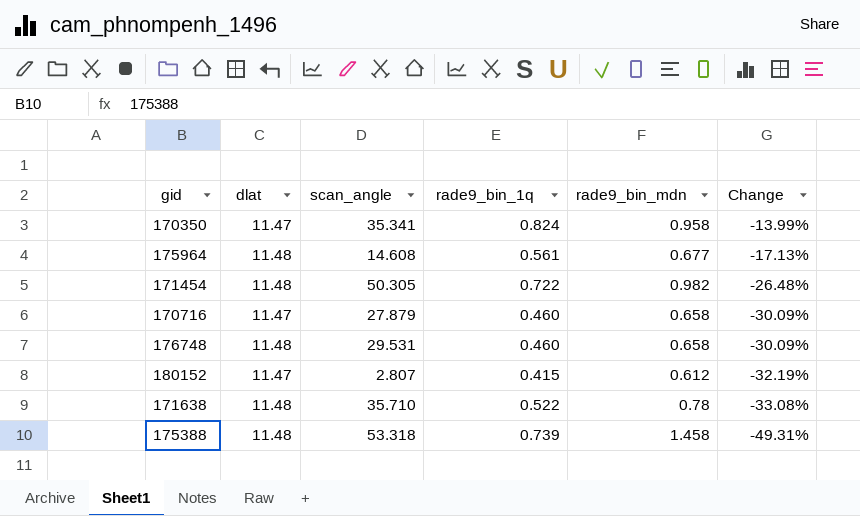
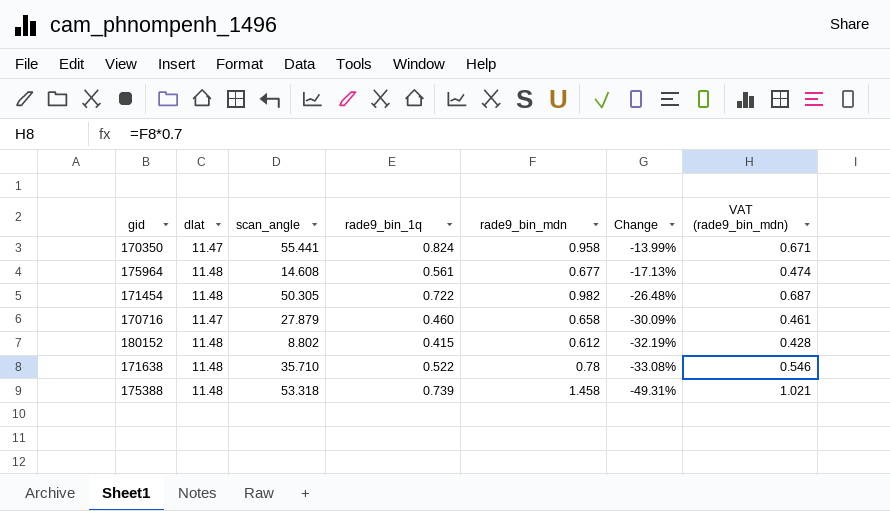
column VAT (rade9_bin_mdn) | formula: none -> [rade9_bin_mdn] * 0.7
row 176748: 11.48 | 29.531 | 0.460 | 0.658 | -30.09% -> none
170350 | scan_angle: 35.341 -> 55.441
180152 | dlat: 11.47 -> 11.48
180152 | scan_angle: 2.807 -> 8.802

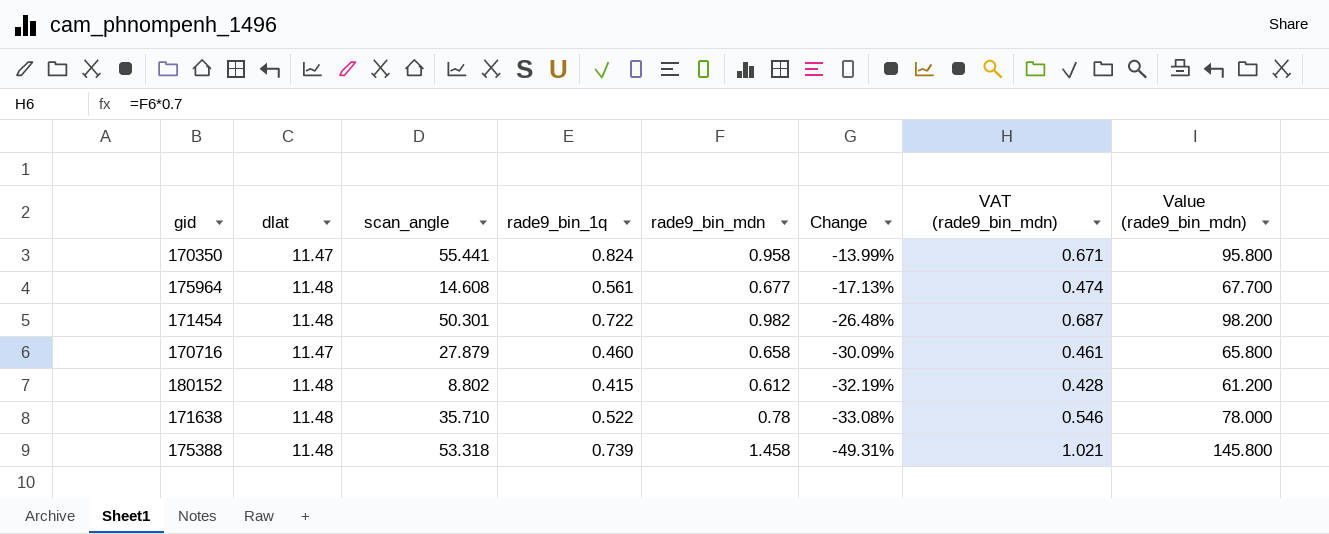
column Value (rade9_bin_mdn) | formula: none -> [rade9_bin_mdn] * 100
171454 | scan_angle: 50.305 -> 50.301

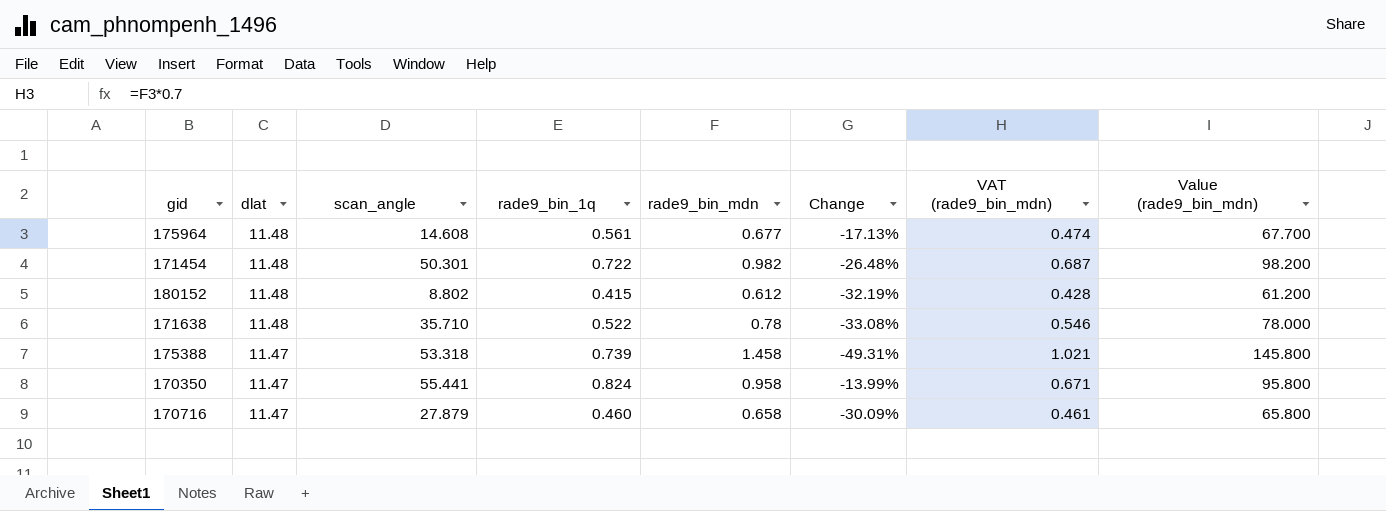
row order: Change descending -> dlat descending
175388 | dlat: 11.48 -> 11.47

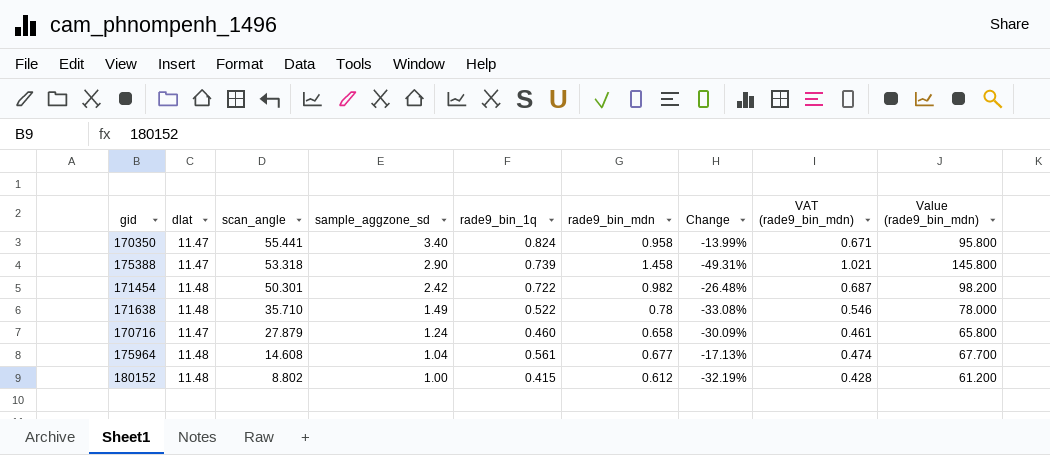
row order: dlat descending -> scan_angle descending
column sample_aggzone_sd | position: none -> 4

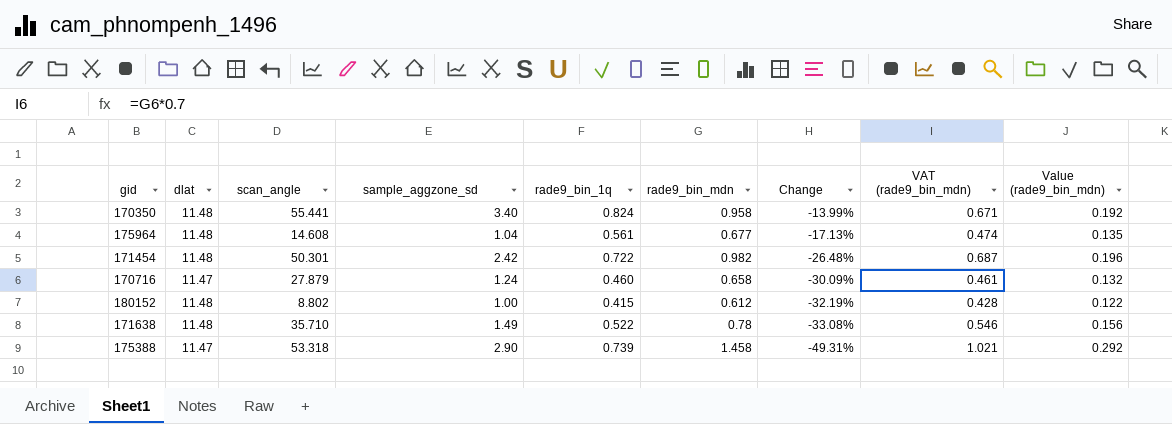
row order: scan_angle descending -> Change descending
column Value (rade9_bin_mdn) | formula: [rade9_bin_mdn] * 100 -> [rade9_bin_mdn] * 0.2
170350 | dlat: 11.47 -> 11.48

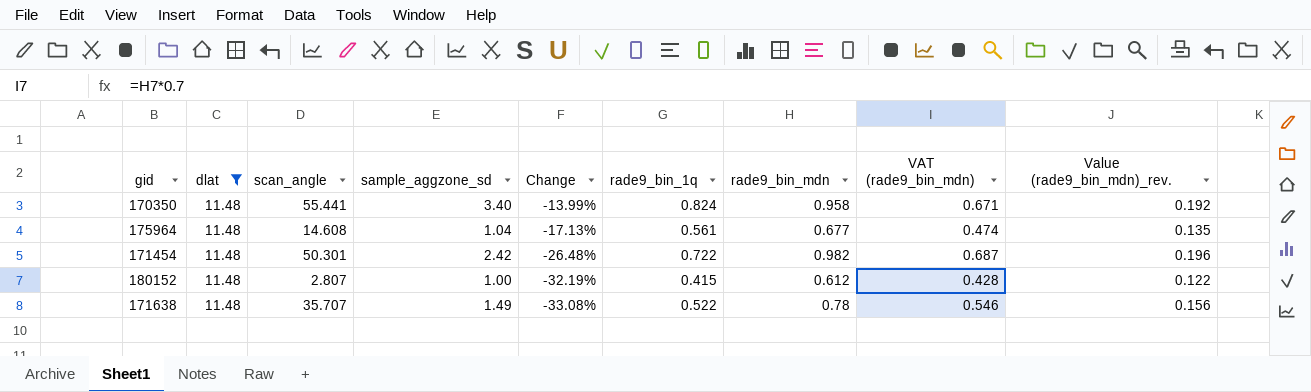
filter: none -> dlat = 11.48
column Change | position: 7 -> 5
column name: Value (rade9_bin_mdn) -> Value (rade9_bin_mdn)_rev.
180152 | scan_angle: 8.802 -> 2.807
171638 | scan_angle: 35.710 -> 35.707

